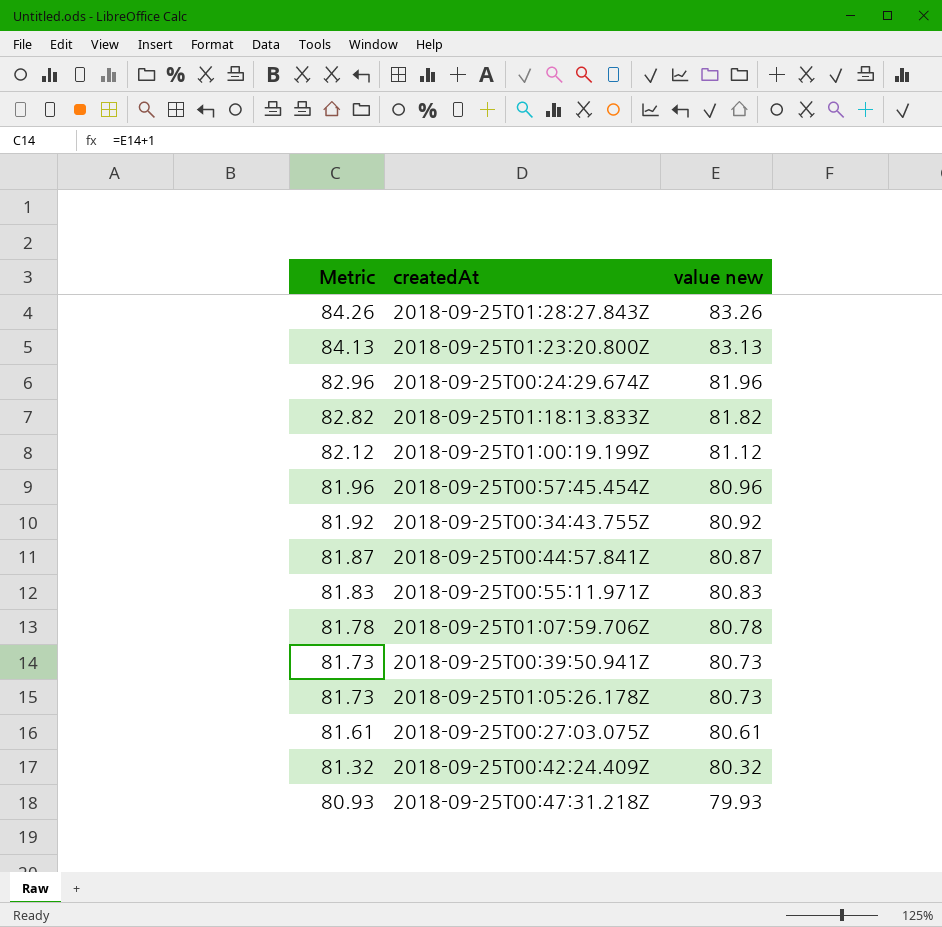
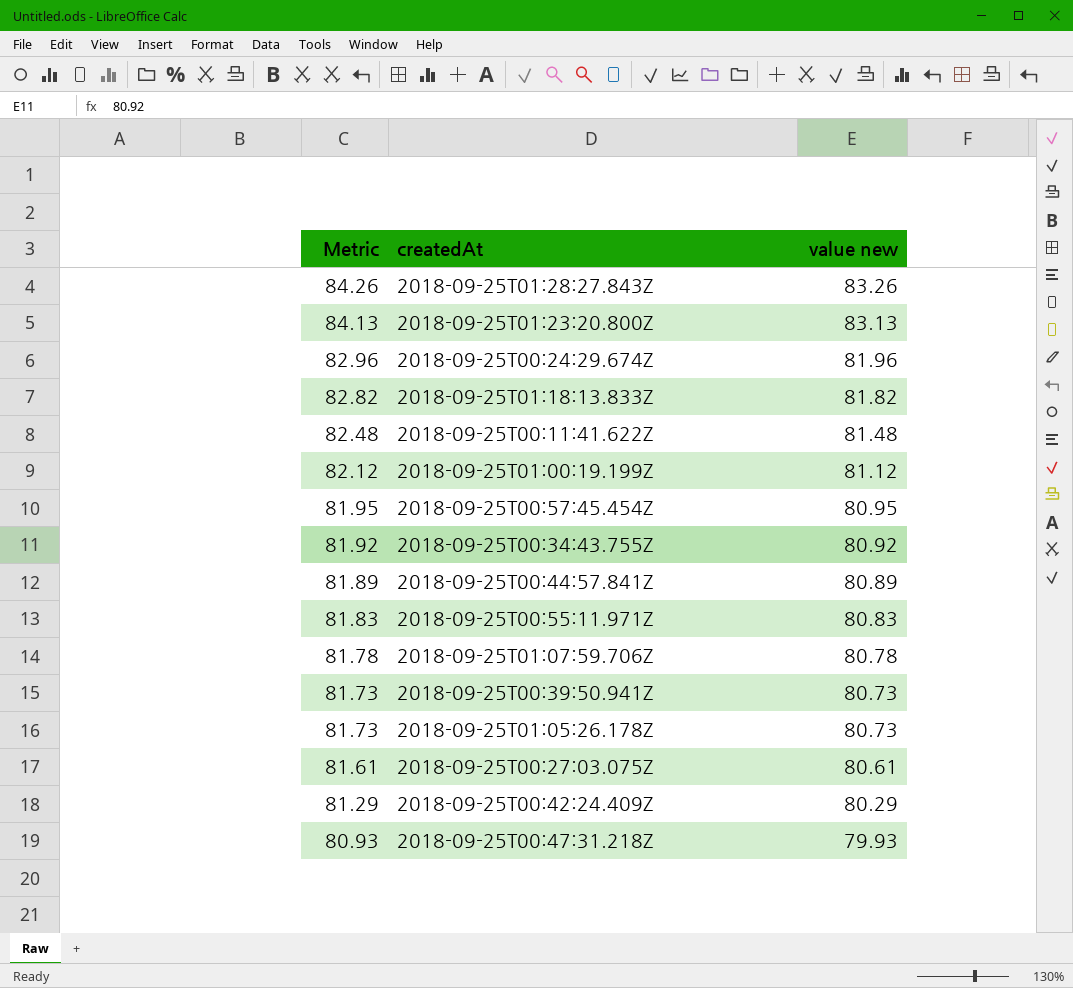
row 2018-09-25T00:11:41.622Z: none -> 82.48 | 81.48
2018-09-25T00:57:45.454Z | Metric: 81.96 -> 81.95
2018-09-25T00:57:45.454Z | value new: 80.96 -> 80.95
2018-09-25T00:44:57.841Z | Metric: 81.87 -> 81.89
2018-09-25T00:44:57.841Z | value new: 80.87 -> 80.89
2018-09-25T00:42:24.409Z | Metric: 81.32 -> 81.29
2018-09-25T00:42:24.409Z | value new: 80.32 -> 80.29

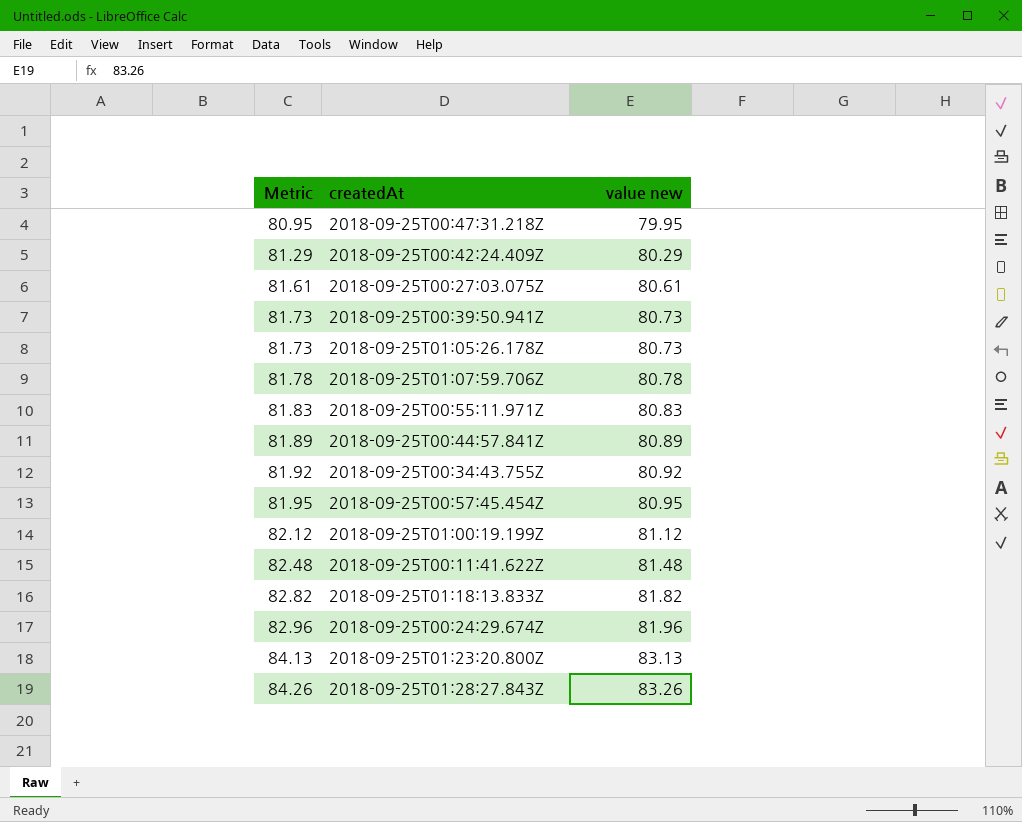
row order: Metric descending -> Metric ascending
2018-09-25T00:47:31.218Z | Metric: 80.93 -> 80.95
2018-09-25T00:47:31.218Z | value new: 79.93 -> 79.95

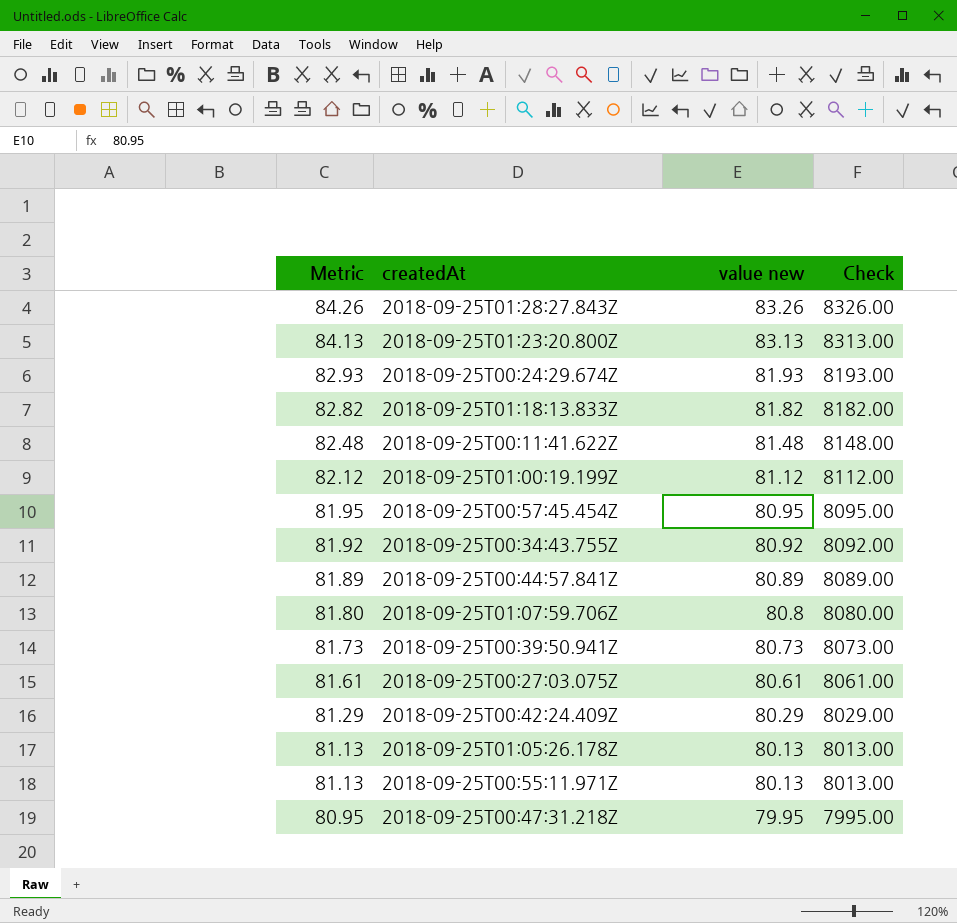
row order: Metric ascending -> Metric descending
column Check | formula: none -> [value new] * 100
2018-09-25T00:24:29.674Z | Metric: 82.96 -> 82.93
2018-09-25T00:24:29.674Z | value new: 81.96 -> 81.93
2018-09-25T01:07:59.706Z | Metric: 81.78 -> 81.80
2018-09-25T01:07:59.706Z | value new: 80.78 -> 80.8
2018-09-25T01:05:26.178Z | Metric: 81.73 -> 81.13
2018-09-25T01:05:26.178Z | value new: 80.73 -> 80.13
2018-09-25T00:55:11.971Z | Metric: 81.83 -> 81.13
2018-09-25T00:55:11.971Z | value new: 80.83 -> 80.13

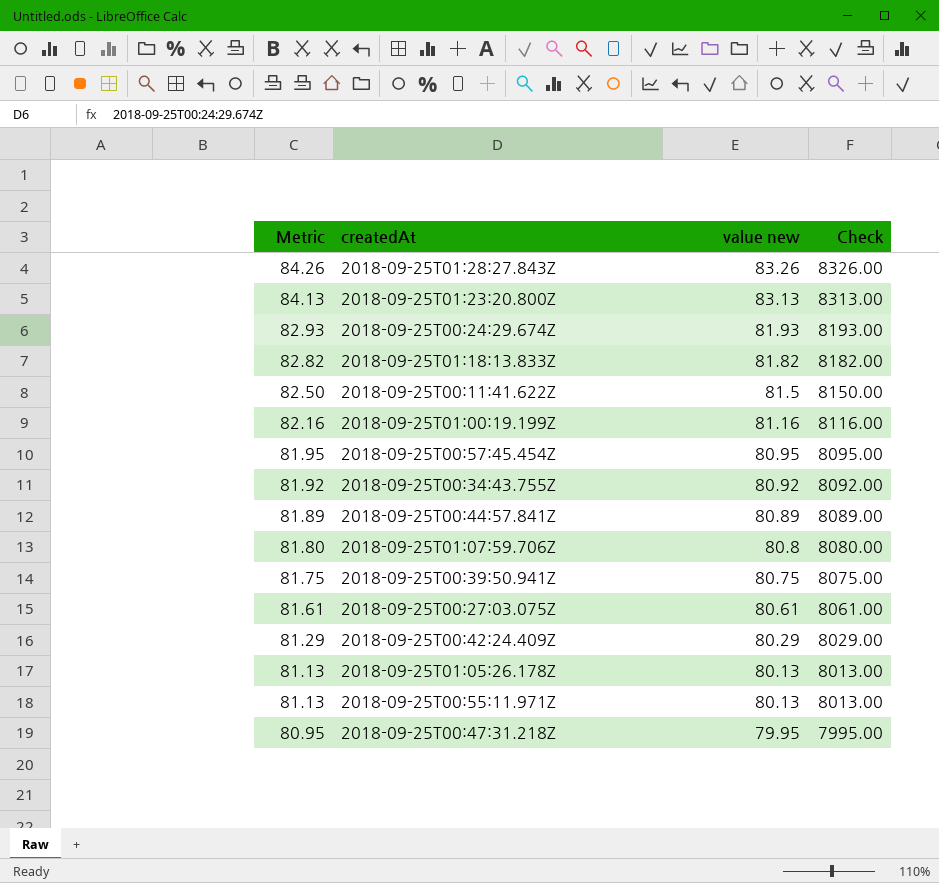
2018-09-25T00:11:41.622Z | Metric: 82.48 -> 82.50
2018-09-25T00:11:41.622Z | value new: 81.48 -> 81.5
2018-09-25T00:11:41.622Z | Check: 8148.00 -> 8150.00
2018-09-25T01:00:19.199Z | Metric: 82.12 -> 82.16
2018-09-25T01:00:19.199Z | value new: 81.12 -> 81.16
2018-09-25T01:00:19.199Z | Check: 8112.00 -> 8116.00
2018-09-25T00:39:50.941Z | Metric: 81.73 -> 81.75
2018-09-25T00:39:50.941Z | value new: 80.73 -> 80.75
2018-09-25T00:39:50.941Z | Check: 8073.00 -> 8075.00

